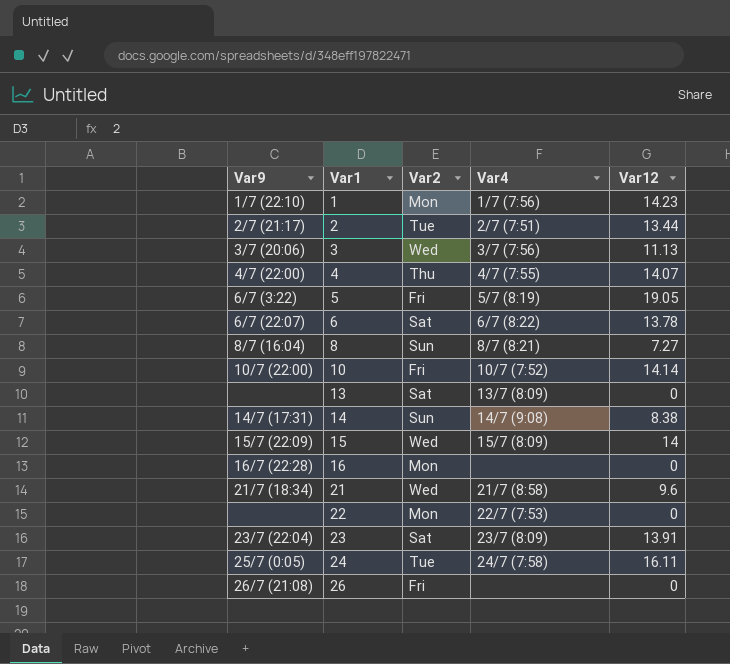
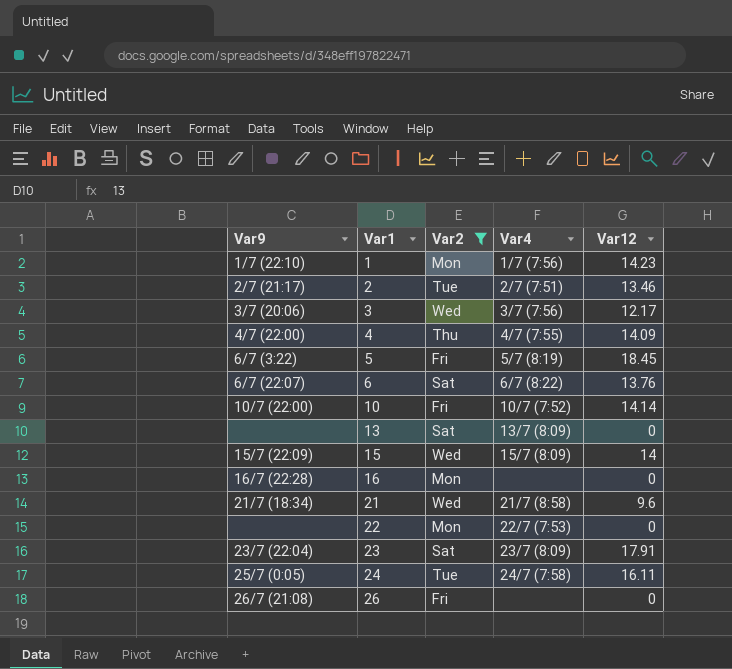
filter: none -> Var2 != Sun
2 | Var12: 13.44 -> 13.46
3 | Var12: 11.13 -> 12.17
4 | Var12: 14.07 -> 14.09
5 | Var12: 19.05 -> 18.45
6 | Var12: 13.78 -> 13.76
23 | Var12: 13.91 -> 17.91

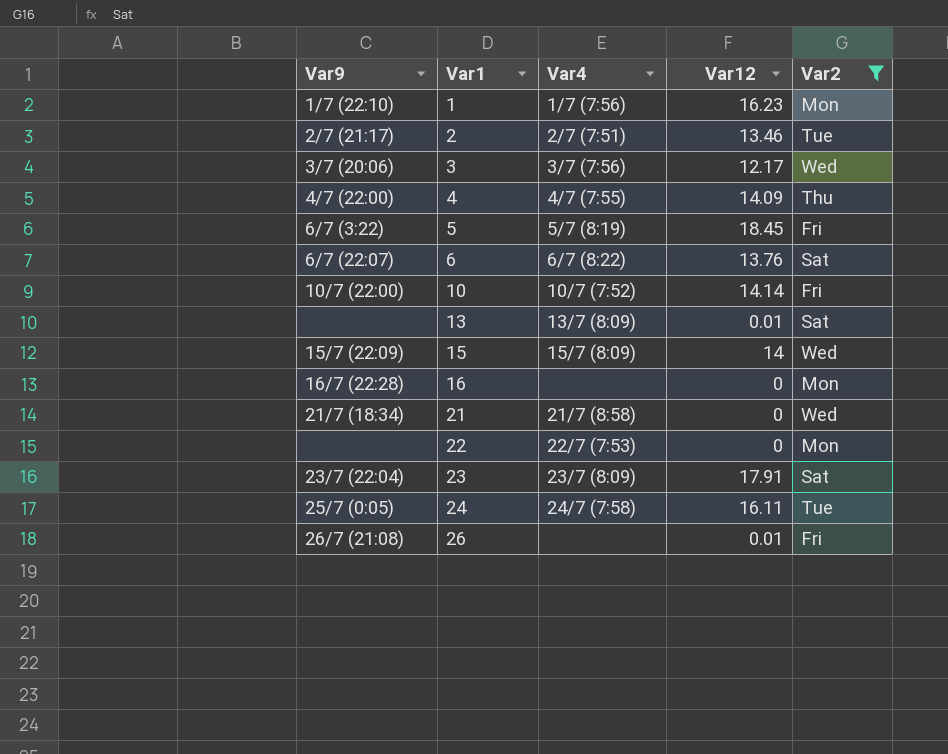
column Var2 | position: 3 -> 5
1 | Var12: 14.23 -> 16.23
13 | Var12: 0 -> 0.01
21 | Var12: 9.6 -> 0
26 | Var12: 0 -> 0.01

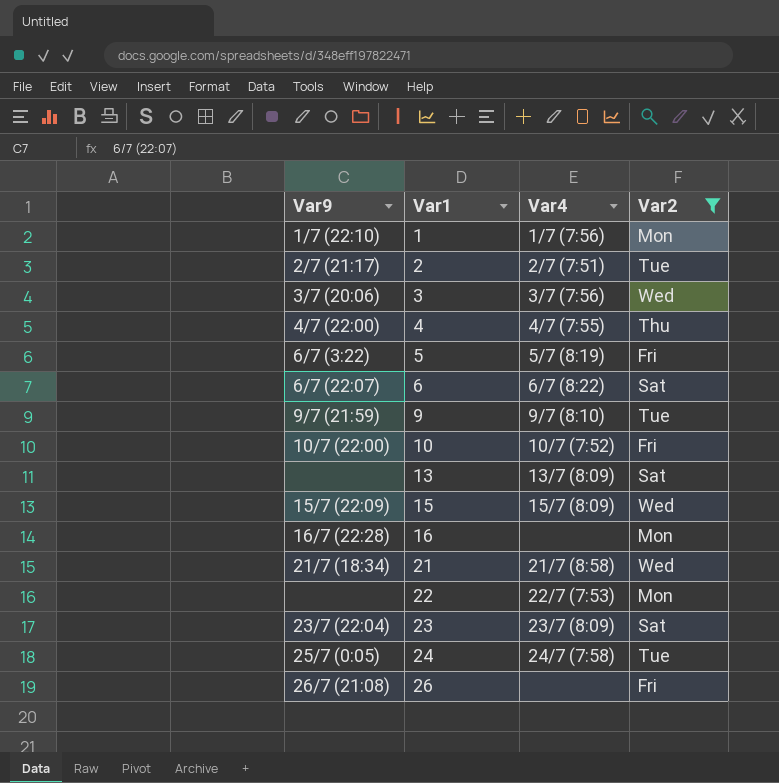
column Var12 | position: 4 -> none
row 9: none -> 9/7 (21:59) | 9/7 (8:10) | Tue

